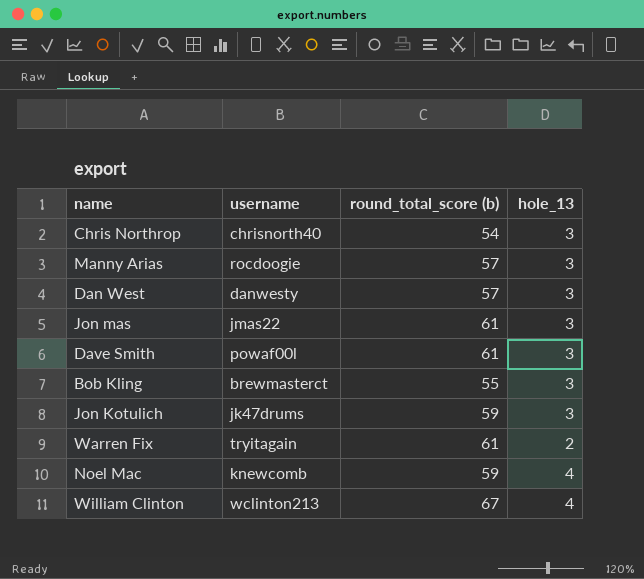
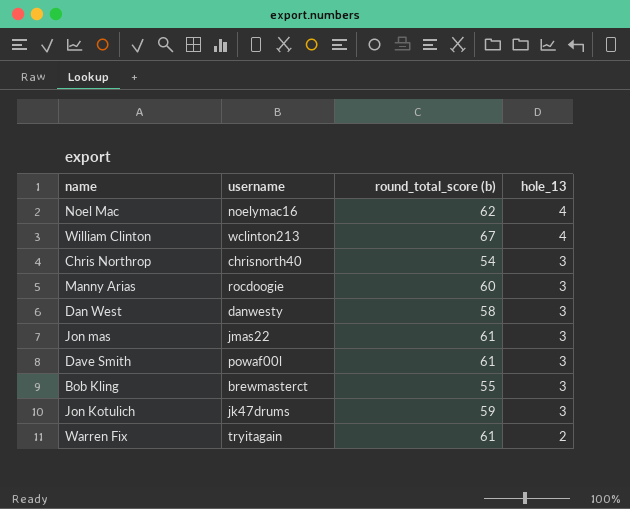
row order: none -> hole_13 descending
Noel Mac | username: knewcomb -> noelymac16
Noel Mac | round_total_score (b): 59 -> 62
Manny Arias | round_total_score (b): 57 -> 60
Dan West | round_total_score (b): 57 -> 58

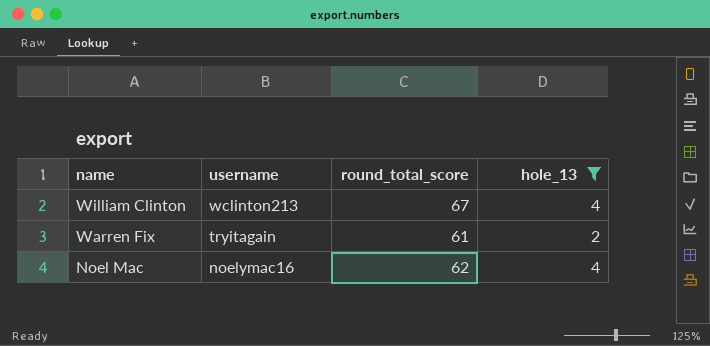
filter: none -> hole_13 != 3
row order: hole_13 descending -> name descending
column name: round_total_score (b) -> round_total_score

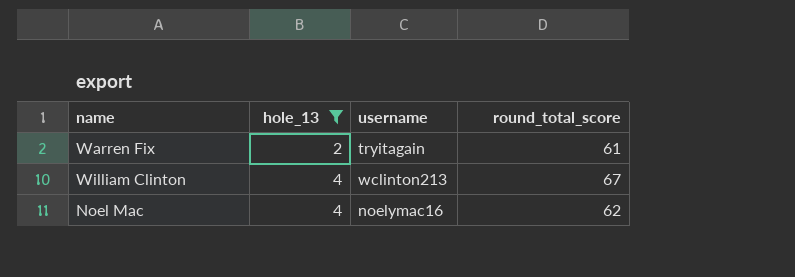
row order: name descending -> hole_13 ascending
column hole_13 | position: 4 -> 2

